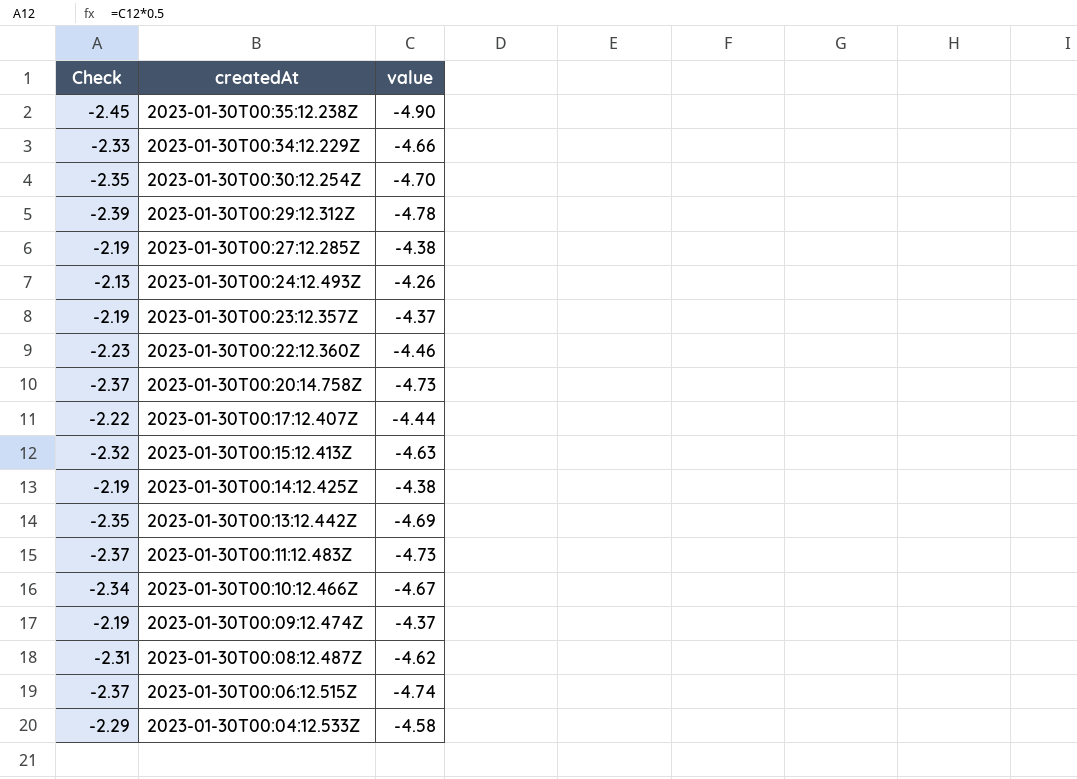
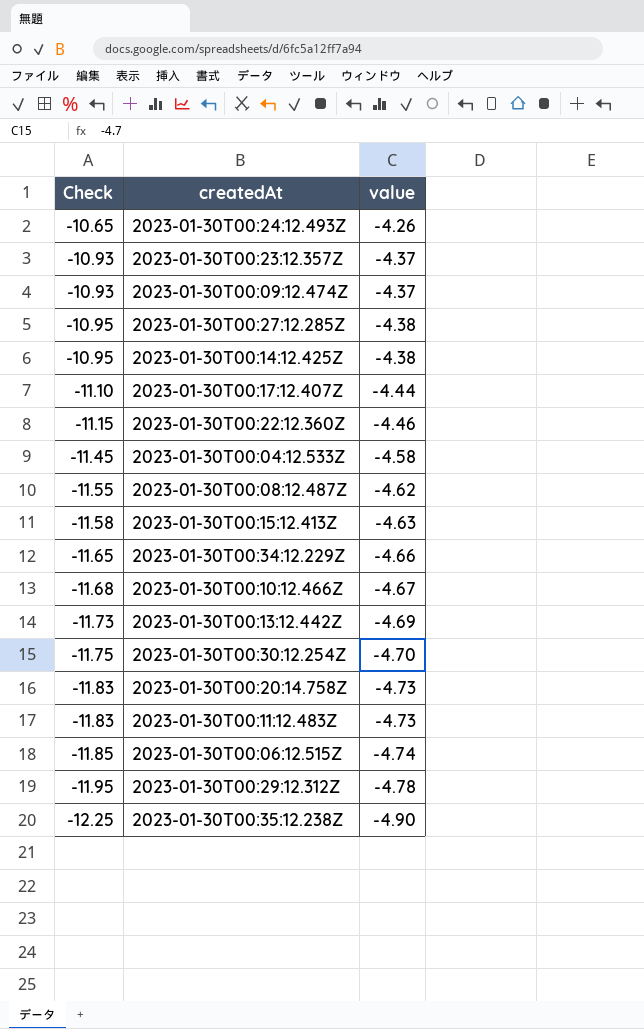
row order: createdAt descending -> Check descending
column Check | formula: [value] * 0.5 -> [value] * 2.5

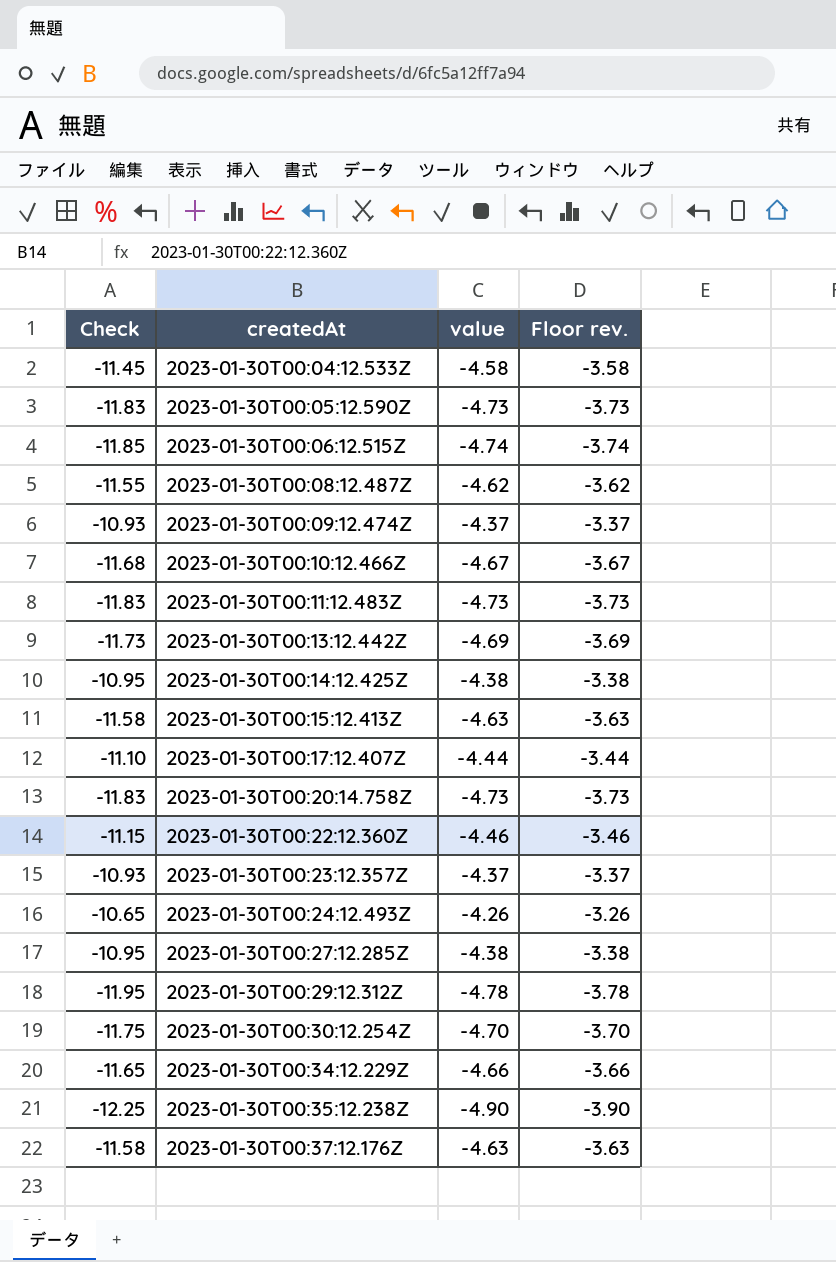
row order: Check descending -> createdAt ascending
column Floor rev. | formula: none -> [value] + 1
row 2023-01-30T00:05:12.590Z: none -> -11.83 | -4.73 | -3.73
row 2023-01-30T00:37:12.176Z: none -> -11.58 | -4.63 | -3.63

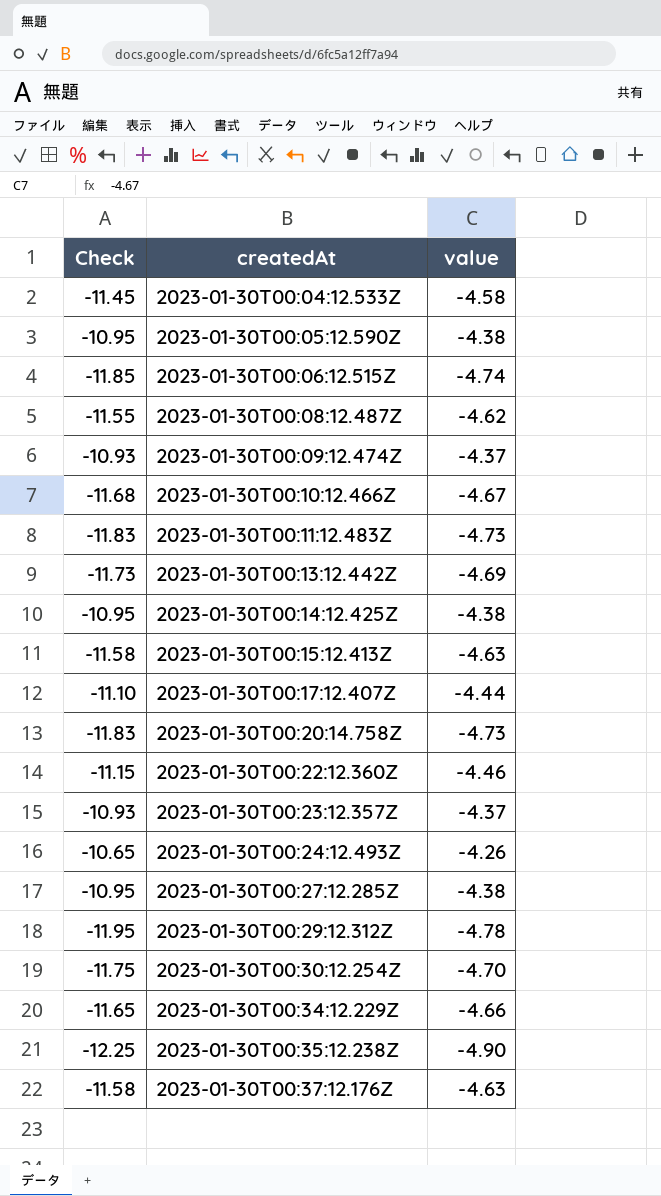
column Floor rev. | formula: [value] + 1 -> none
2023-01-30T00:05:12.590Z | Check: -11.83 -> -10.95
2023-01-30T00:05:12.590Z | value: -4.73 -> -4.38

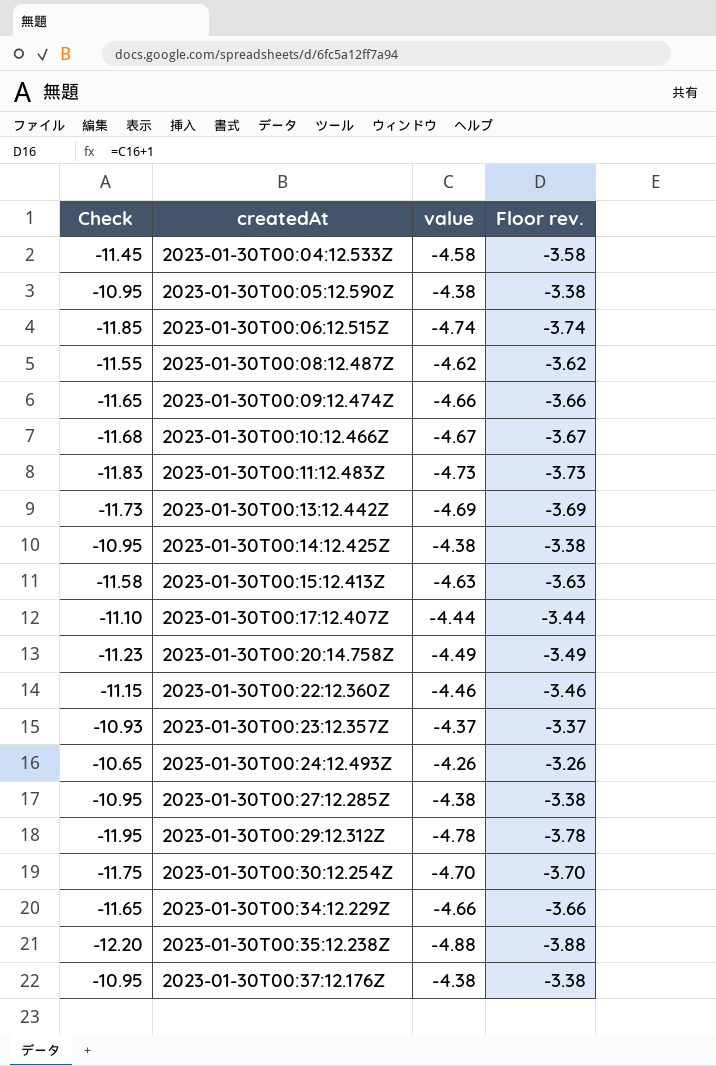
column Floor rev. | formula: none -> [value] + 1
2023-01-30T00:09:12.474Z | Check: -10.93 -> -11.65
2023-01-30T00:09:12.474Z | value: -4.37 -> -4.66
2023-01-30T00:20:14.758Z | Check: -11.83 -> -11.23
2023-01-30T00:20:14.758Z | value: -4.73 -> -4.49
2023-01-30T00:35:12.238Z | Check: -12.25 -> -12.20
2023-01-30T00:35:12.238Z | value: -4.90 -> -4.88
2023-01-30T00:37:12.176Z | Check: -11.58 -> -10.95
2023-01-30T00:37:12.176Z | value: -4.63 -> -4.38

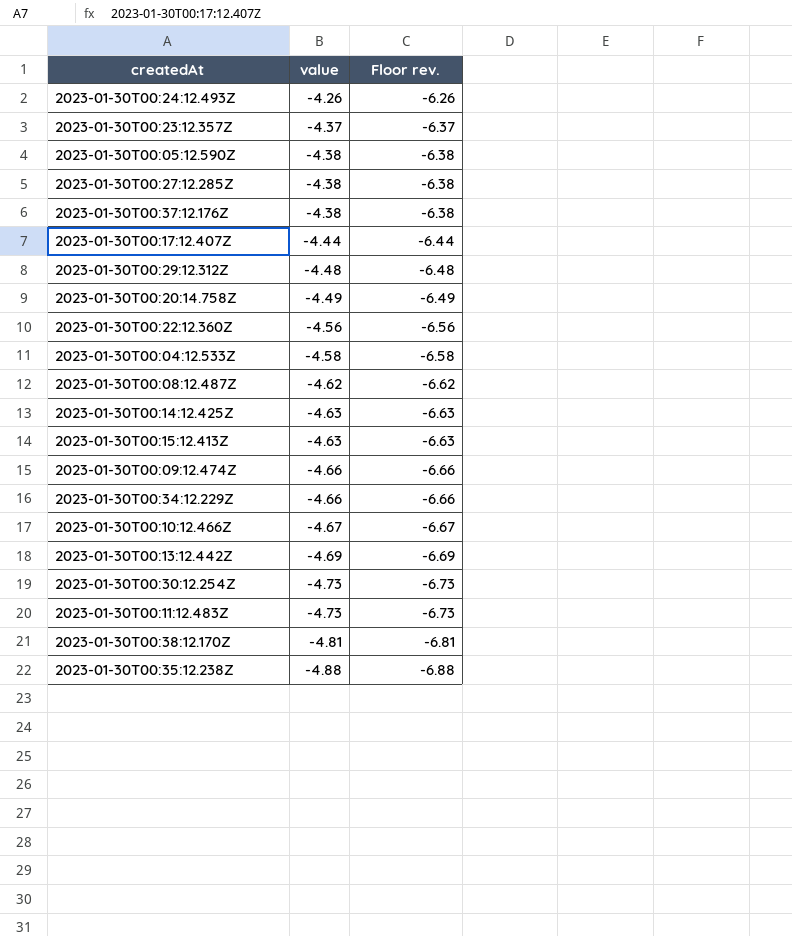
row order: createdAt ascending -> value descending
column Check | formula: [value] * 2.5 -> none
column Floor rev. | formula: [value] + 1 -> [value] - 2
row 2023-01-30T00:06:12.515Z: -11.85 | -4.74 | -3.74 -> none
2023-01-30T00:29:12.312Z | value: -4.78 -> -4.48
2023-01-30T00:22:12.360Z | value: -4.46 -> -4.56
2023-01-30T00:14:12.425Z | value: -4.38 -> -4.63
2023-01-30T00:30:12.254Z | value: -4.70 -> -4.73
row 2023-01-30T00:38:12.170Z: none -> -4.81 | -6.81

